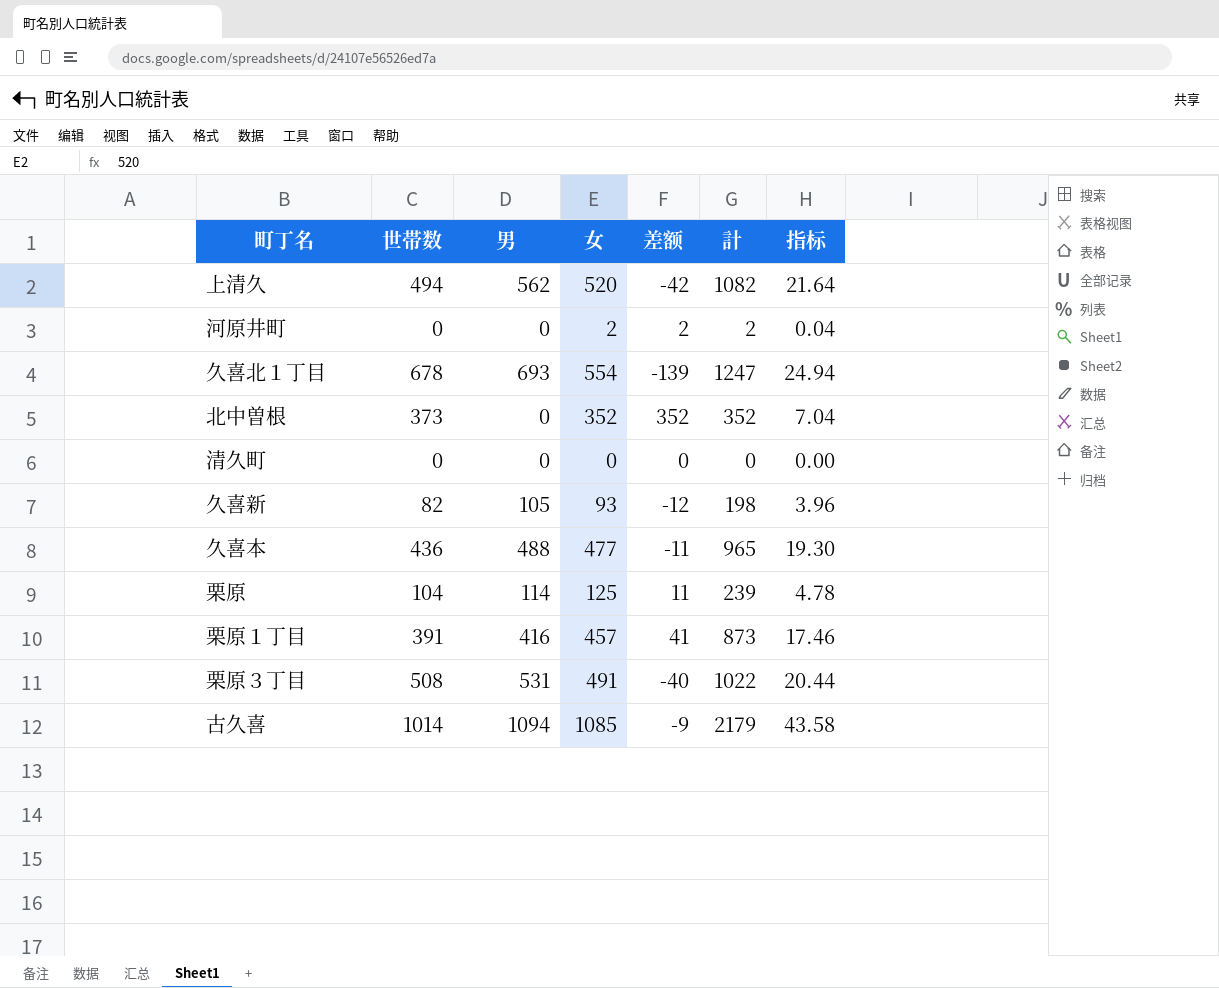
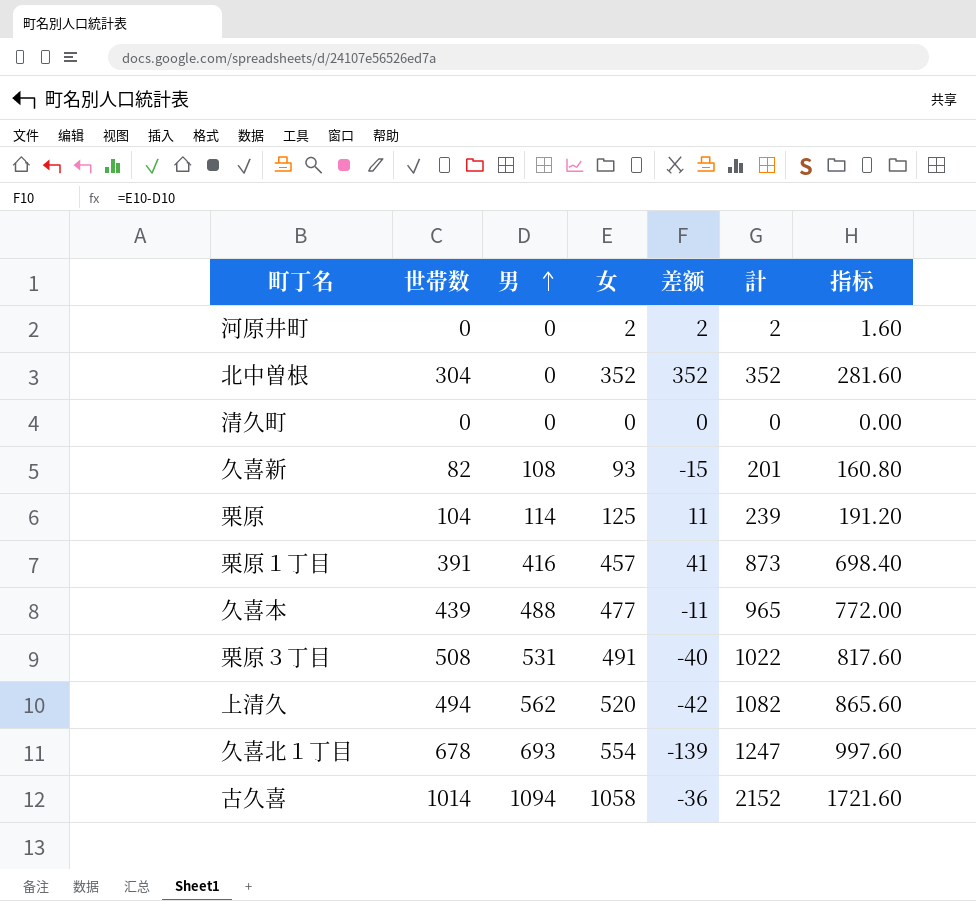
row order: none -> 男 ascending
column 指标 | formula: [計] * 0.02 -> [計] * 0.8
北中曽根 | 世帯数: 373 -> 304
久喜新 | 男: 105 -> 108
久喜新 | 差额: -12 -> -15
久喜新 | 計: 198 -> 201
久喜本 | 世帯数: 436 -> 439
古久喜 | 女: 1085 -> 1058
古久喜 | 差额: -9 -> -36
古久喜 | 計: 2179 -> 2152

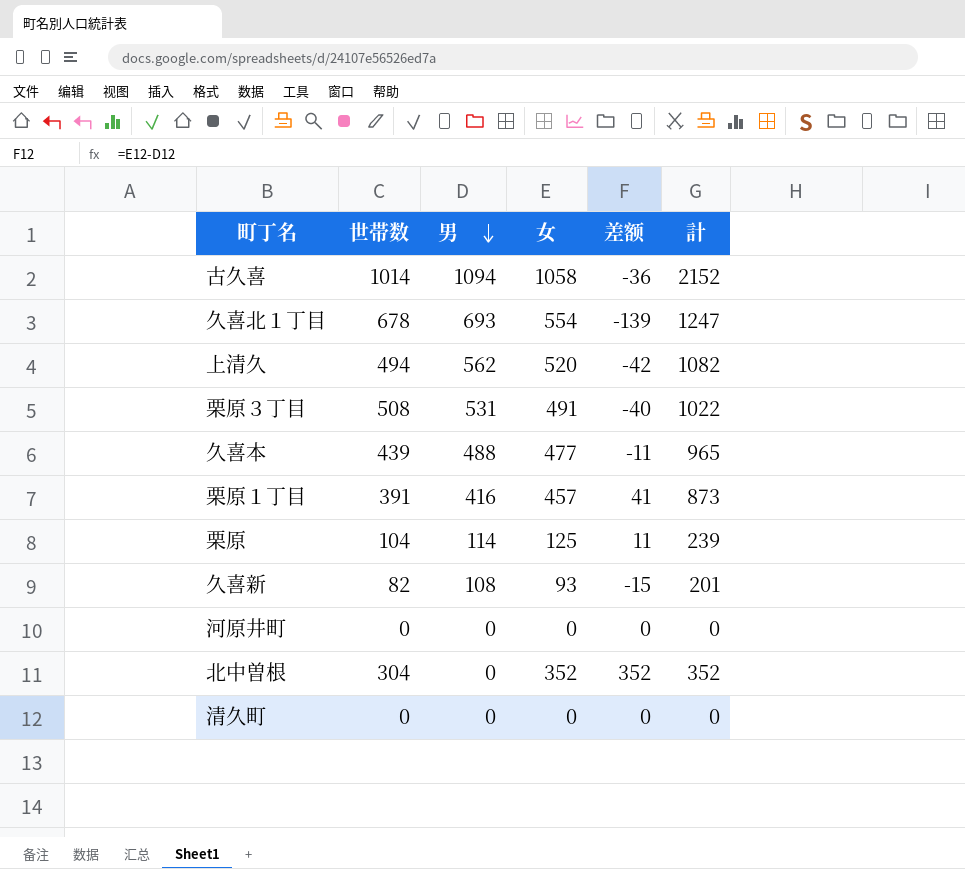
row order: 男 ascending -> 男 descending
column 指标 | formula: [計] * 0.8 -> none
河原井町 | 女: 2 -> 0
河原井町 | 差额: 2 -> 0
河原井町 | 計: 2 -> 0

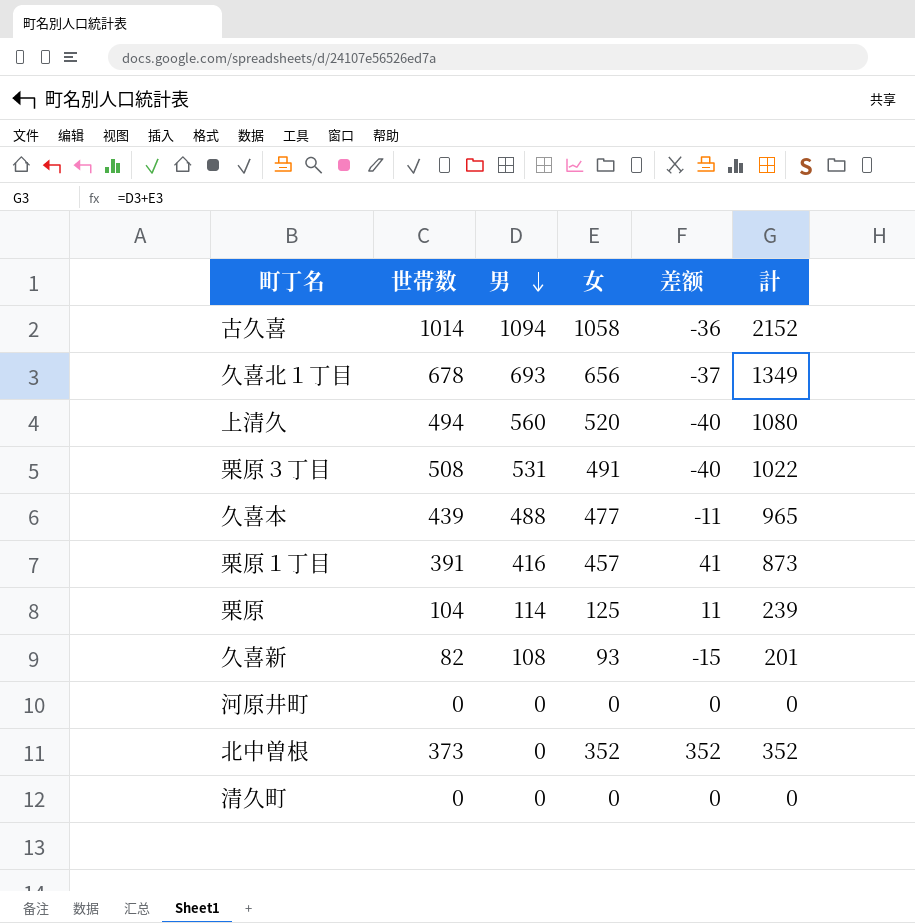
久喜北１丁目 | 女: 554 -> 656
久喜北１丁目 | 差额: -139 -> -37
久喜北１丁目 | 計: 1247 -> 1349
上清久 | 男: 562 -> 560
上清久 | 差额: -42 -> -40
上清久 | 計: 1082 -> 1080
北中曽根 | 世帯数: 304 -> 373

